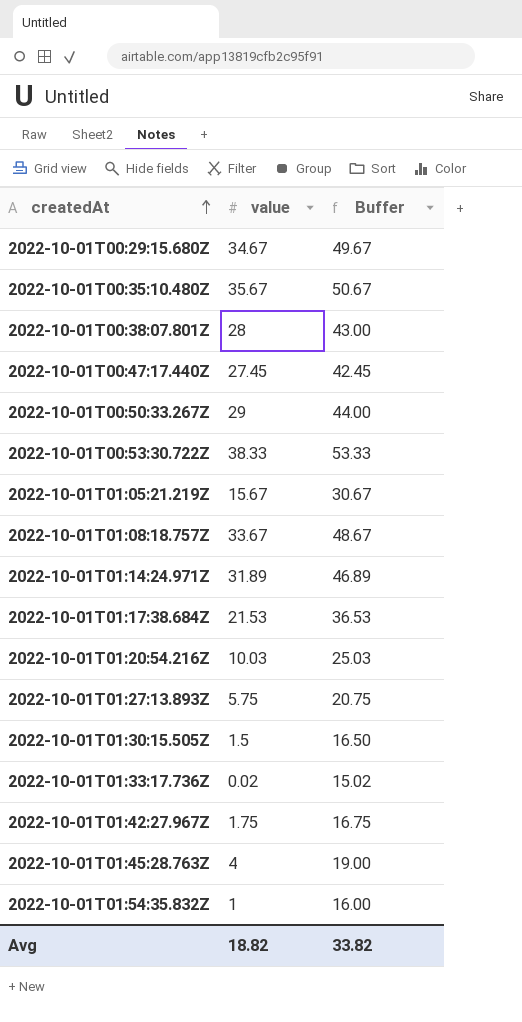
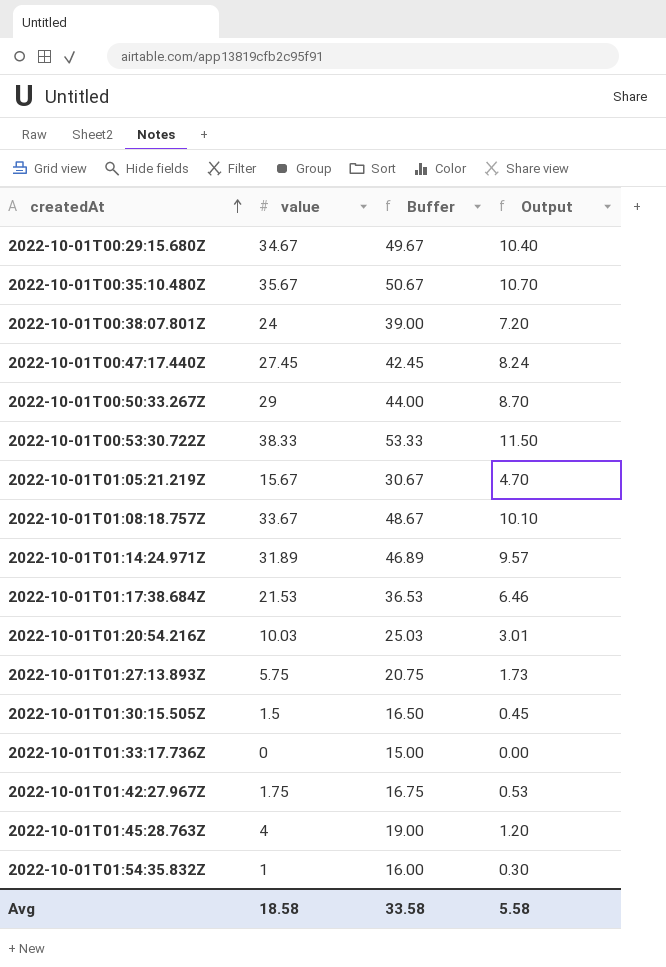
column Output | formula: none -> [value] * 0.3
2022-10-01T00:38:07.801Z | value: 28 -> 24
2022-10-01T00:38:07.801Z | Buffer: 43.00 -> 39.00
2022-10-01T01:33:17.736Z | value: 0.02 -> 0
2022-10-01T01:33:17.736Z | Buffer: 15.02 -> 15.00
Avg | value: 18.82 -> 18.58
Avg | Buffer: 33.82 -> 33.58

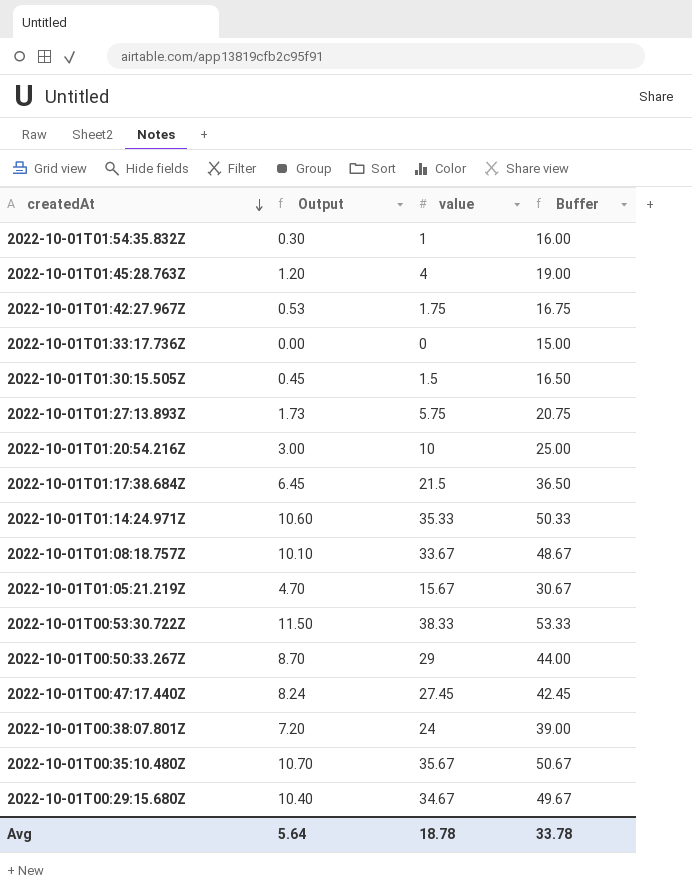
row order: createdAt ascending -> createdAt descending
column Output | position: 4 -> 2
2022-10-01T01:20:54.216Z | Output: 3.01 -> 3.00
2022-10-01T01:20:54.216Z | value: 10.03 -> 10
2022-10-01T01:20:54.216Z | Buffer: 25.03 -> 25.00
2022-10-01T01:17:38.684Z | Output: 6.46 -> 6.45
2022-10-01T01:17:38.684Z | value: 21.53 -> 21.5
2022-10-01T01:17:38.684Z | Buffer: 36.53 -> 36.50
2022-10-01T01:14:24.971Z | Output: 9.57 -> 10.60
2022-10-01T01:14:24.971Z | value: 31.89 -> 35.33
2022-10-01T01:14:24.971Z | Buffer: 46.89 -> 50.33
Avg | Output: 5.58 -> 5.64
Avg | value: 18.58 -> 18.78
Avg | Buffer: 33.58 -> 33.78

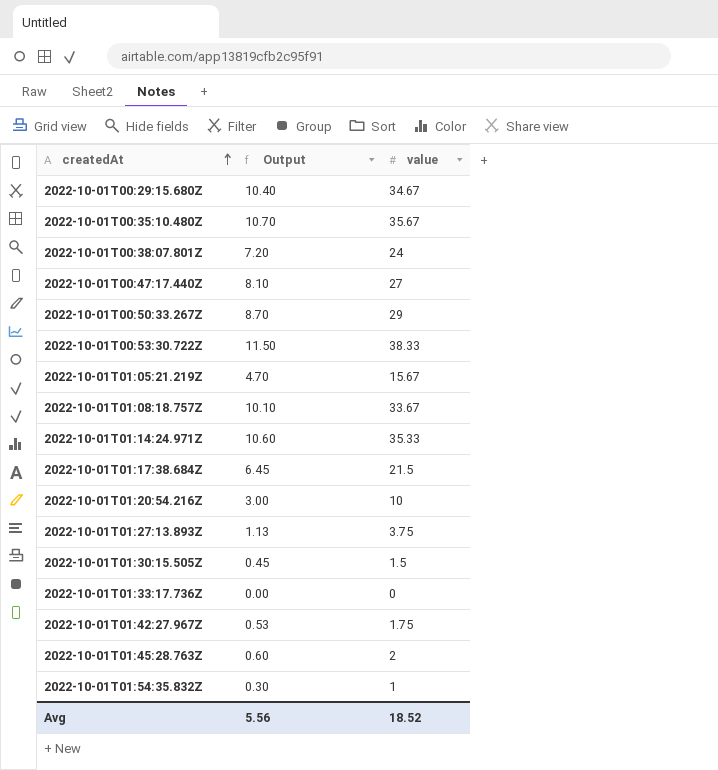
row order: createdAt descending -> createdAt ascending
column Buffer | formula: [value] + 15 -> none
2022-10-01T00:47:17.440Z | Output: 8.24 -> 8.10
2022-10-01T00:47:17.440Z | value: 27.45 -> 27
2022-10-01T01:27:13.893Z | Output: 1.73 -> 1.13
2022-10-01T01:27:13.893Z | value: 5.75 -> 3.75
2022-10-01T01:45:28.763Z | Output: 1.20 -> 0.60
2022-10-01T01:45:28.763Z | value: 4 -> 2
Avg | Output: 5.64 -> 5.56
Avg | value: 18.78 -> 18.52

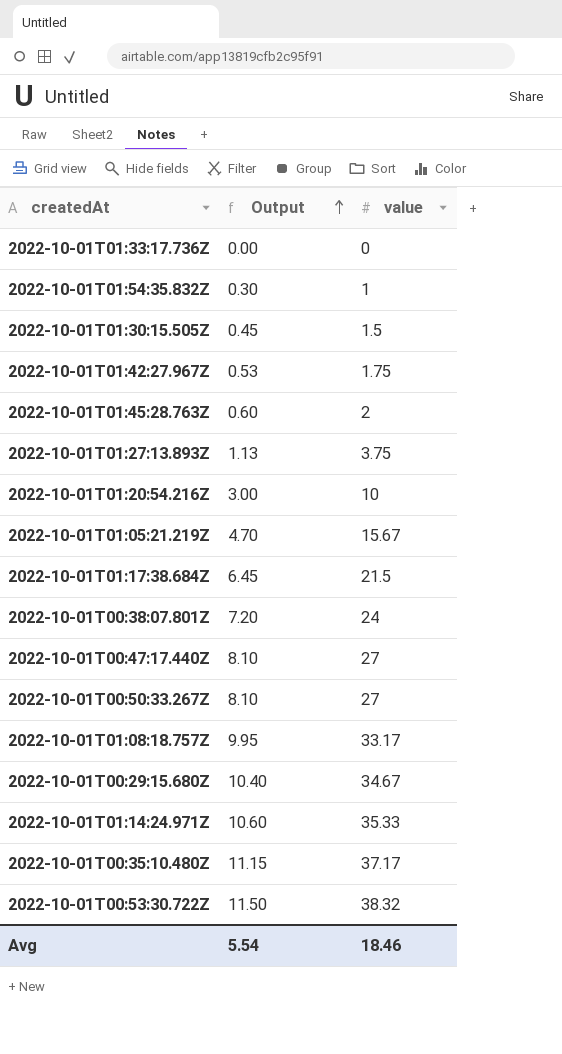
row order: createdAt ascending -> Output ascending
2022-10-01T00:50:33.267Z | Output: 8.70 -> 8.10
2022-10-01T00:50:33.267Z | value: 29 -> 27
2022-10-01T01:08:18.757Z | Output: 10.10 -> 9.95
2022-10-01T01:08:18.757Z | value: 33.67 -> 33.17
2022-10-01T00:35:10.480Z | Output: 10.70 -> 11.15
2022-10-01T00:35:10.480Z | value: 35.67 -> 37.17
2022-10-01T00:53:30.722Z | value: 38.33 -> 38.32
Avg | Output: 5.56 -> 5.54
Avg | value: 18.52 -> 18.46

